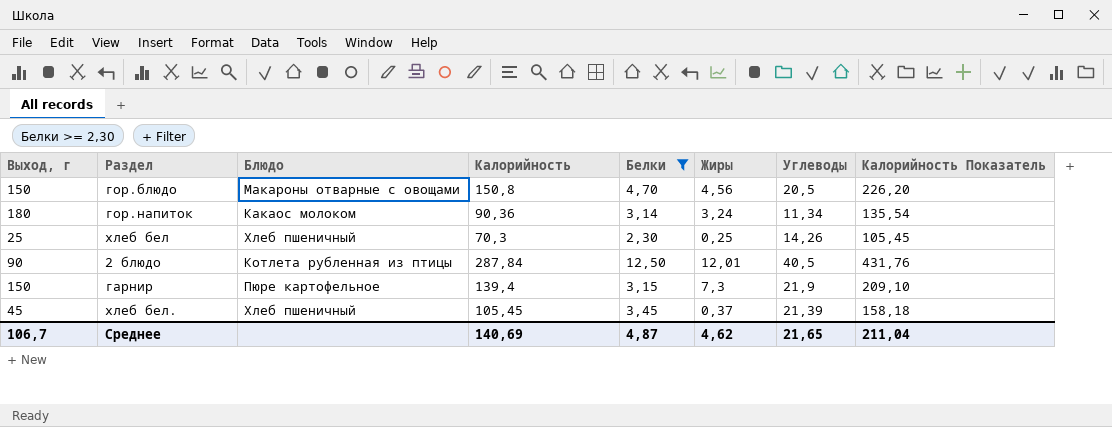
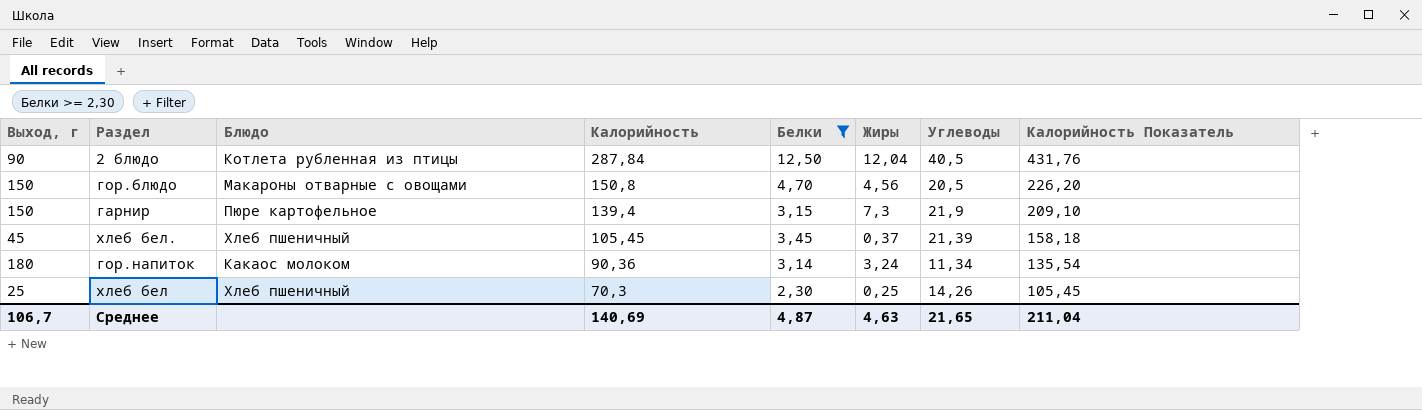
row order: none -> Калорийность descending
2 блюдо | Жиры: 12,01 -> 12,04
Среднее | Жиры: 4,62 -> 4,63

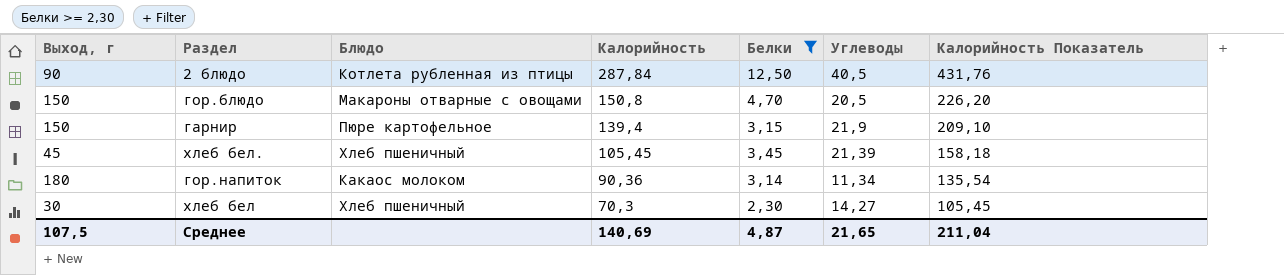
column Жиры | position: 6 -> none
хлеб бел | Выход, г: 25 -> 30
хлеб бел | Углеводы: 14,26 -> 14,27
Среднее | Выход, г: 106,7 -> 107,5

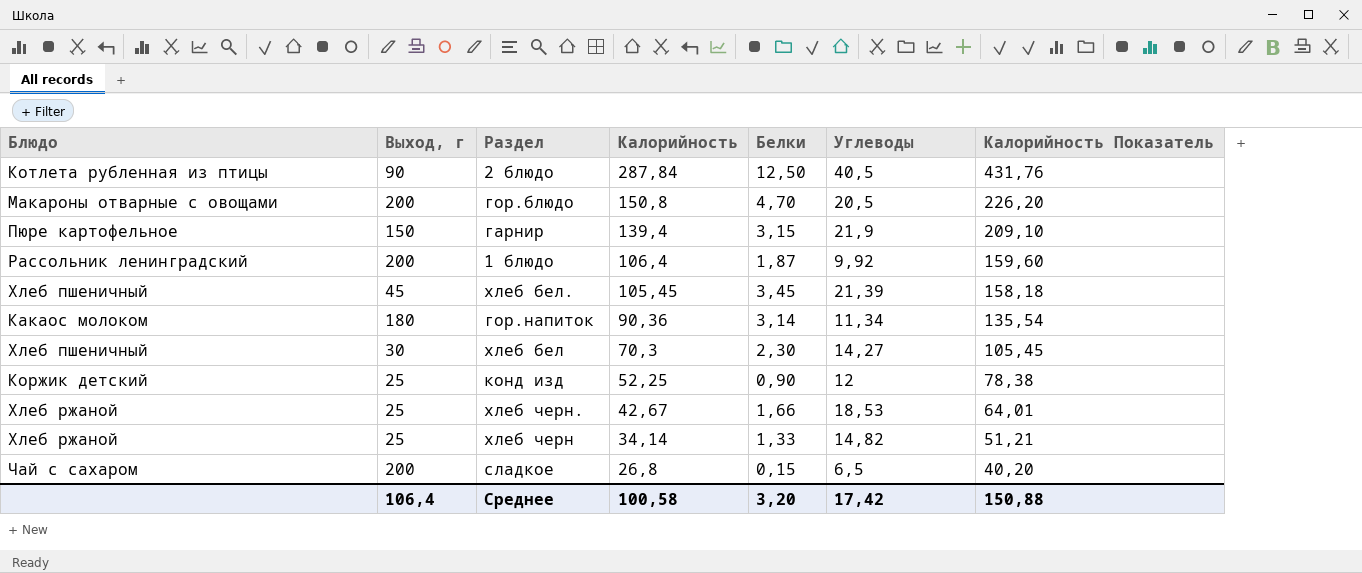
filter: Белки >= 2,30 -> none
column Блюдо | position: 3 -> 1
гор.блюдо | Выход, г: 150 -> 200
Среднее | Выход, г: 107,5 -> 106,4
Среднее | Калорийность: 140,69 -> 100,58
Среднее | Белки: 4,87 -> 3,20
Среднее | Углеводы: 21,65 -> 17,42
Среднее | Калорийность Показатель: 211,04 -> 150,88

